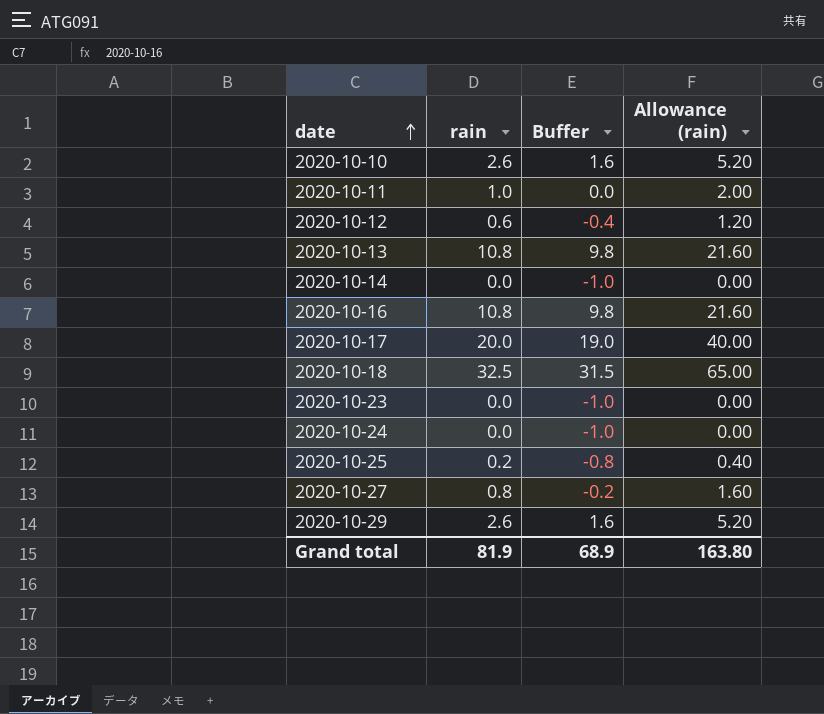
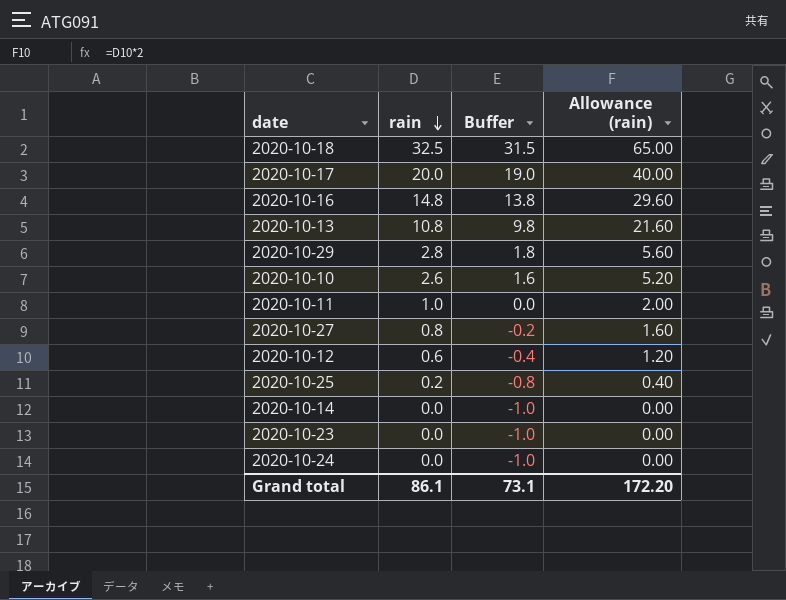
row order: date ascending -> rain descending
2020-10-16 | rain: 10.8 -> 14.8
2020-10-16 | Buffer: 9.8 -> 13.8
2020-10-16 | Allowance (rain): 21.60 -> 29.60
2020-10-29 | rain: 2.6 -> 2.8
2020-10-29 | Buffer: 1.6 -> 1.8
2020-10-29 | Allowance (rain): 5.20 -> 5.60
Grand total | rain: 81.9 -> 86.1
Grand total | Buffer: 68.9 -> 73.1
Grand total | Allowance (rain): 163.80 -> 172.20

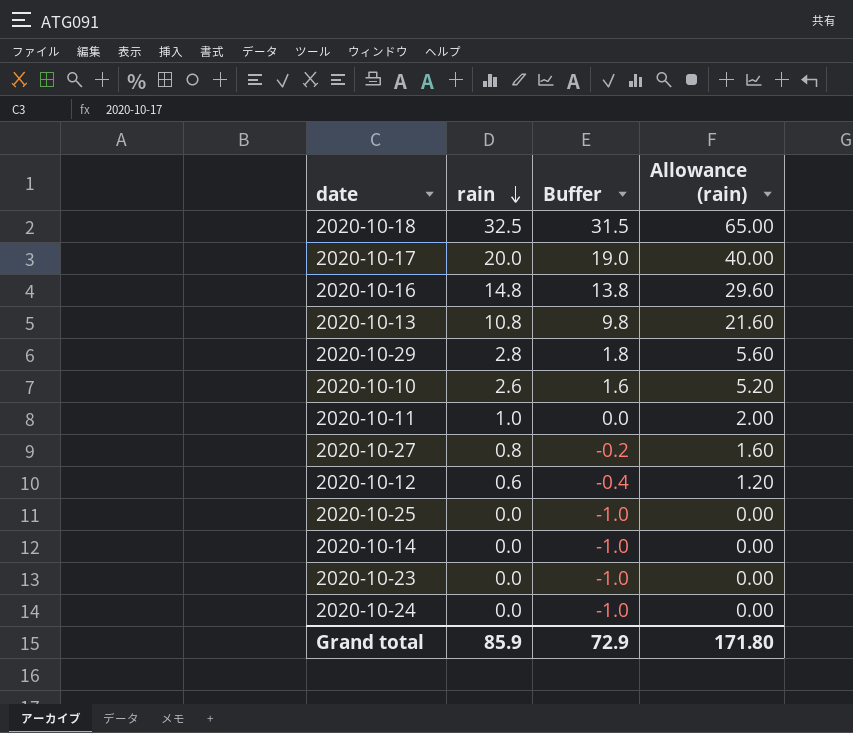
2020-10-25 | rain: 0.2 -> 0.0
2020-10-25 | Buffer: -0.8 -> -1.0
2020-10-25 | Allowance (rain): 0.40 -> 0.00
Grand total | rain: 86.1 -> 85.9
Grand total | Buffer: 73.1 -> 72.9
Grand total | Allowance (rain): 172.20 -> 171.80

